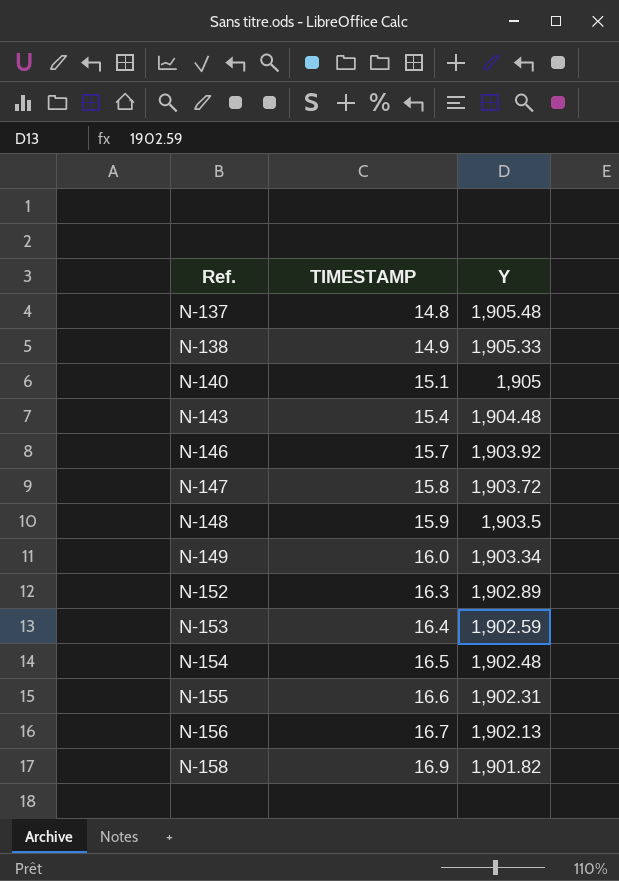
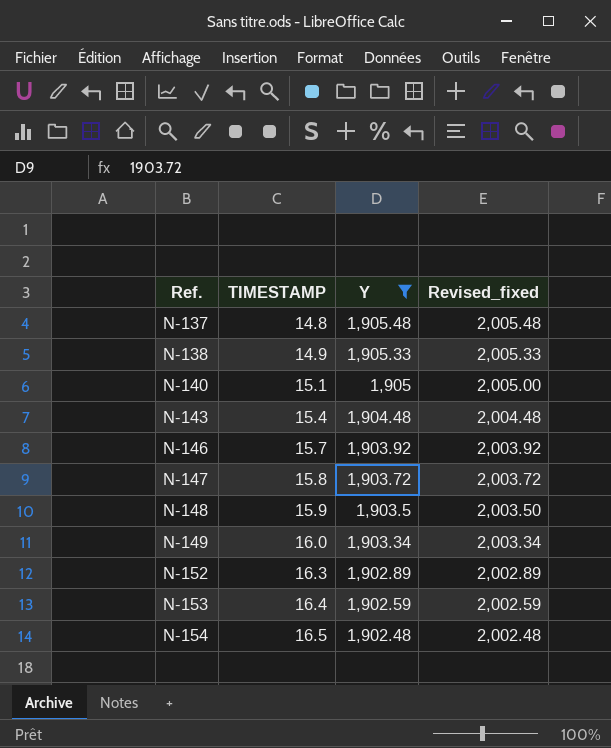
filter: none -> Y >= 1,902.48
column Revised_fixed | formula: none -> [Y] + 100

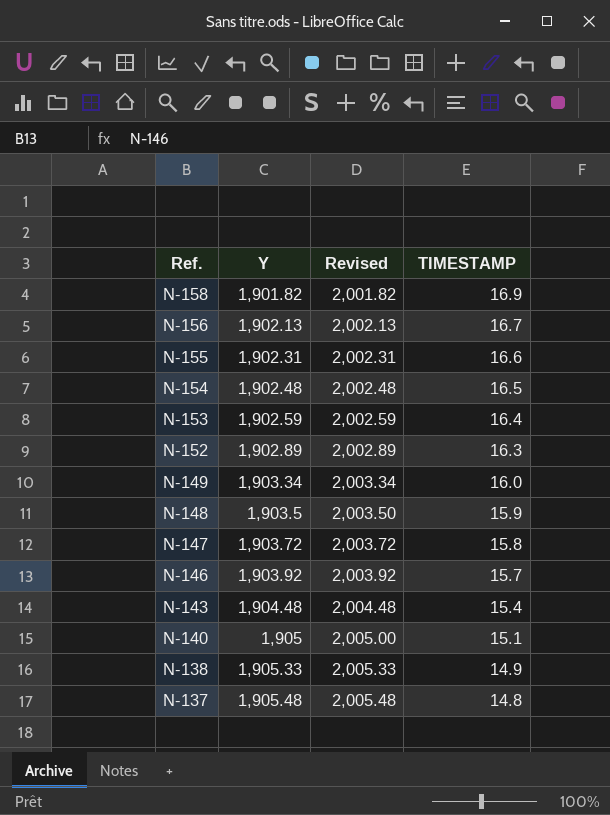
filter: Y >= 1,902.48 -> none
row order: Ref. ascending -> Ref. descending
column name: Revised_fixed -> Revised
column TIMESTAMP | position: 2 -> 4

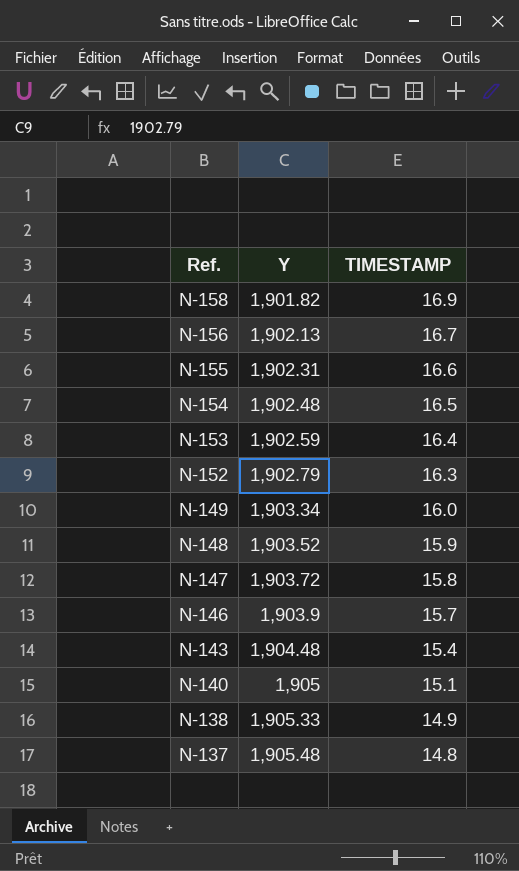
column Revised | formula: [Y] + 100 -> none
N-152 | Y: 1,902.89 -> 1,902.79
N-148 | Y: 1,903.5 -> 1,903.52
N-146 | Y: 1,903.92 -> 1,903.9

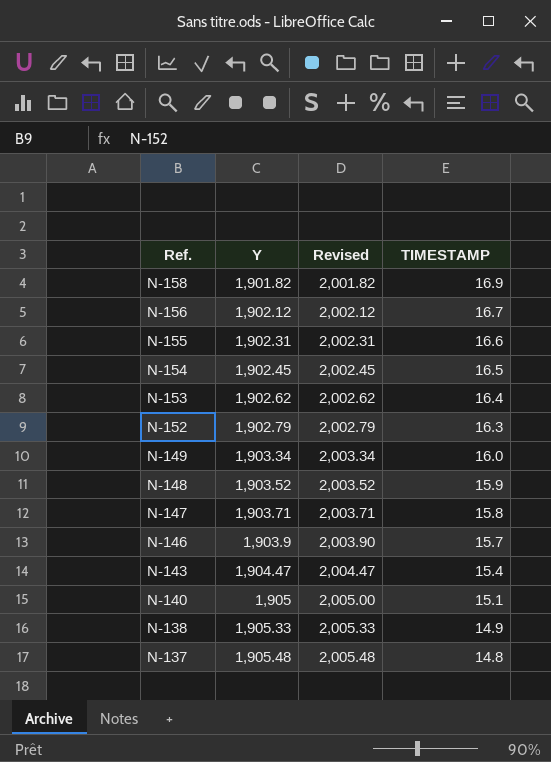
column Revised | formula: none -> [Y] + 100
N-156 | Y: 1,902.13 -> 1,902.12
N-154 | Y: 1,902.48 -> 1,902.45
N-153 | Y: 1,902.59 -> 1,902.62
N-147 | Y: 1,903.72 -> 1,903.71
N-143 | Y: 1,904.48 -> 1,904.47

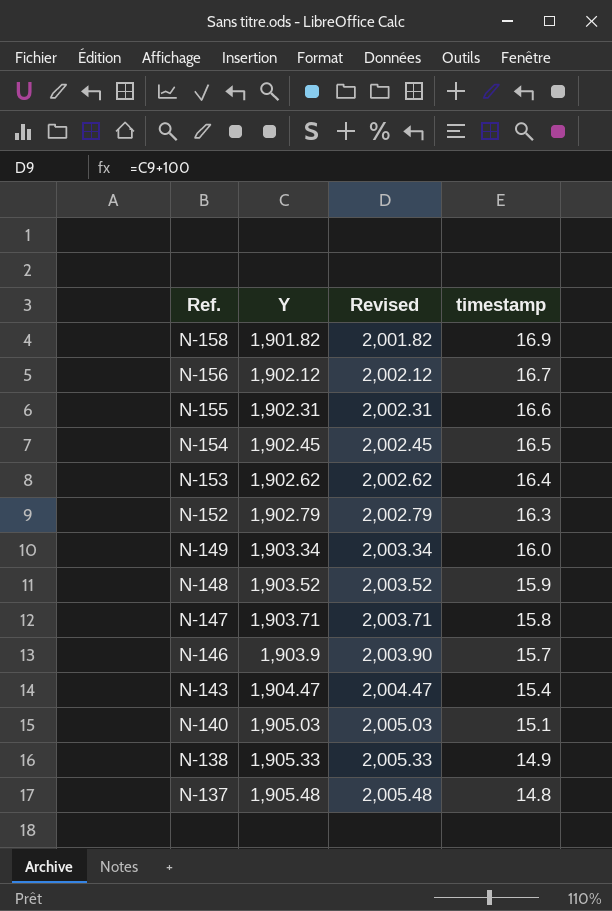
column name: TIMESTAMP -> timestamp
N-140 | Y: 1,905 -> 1,905.03
N-140 | Revised: 2,005.00 -> 2,005.03

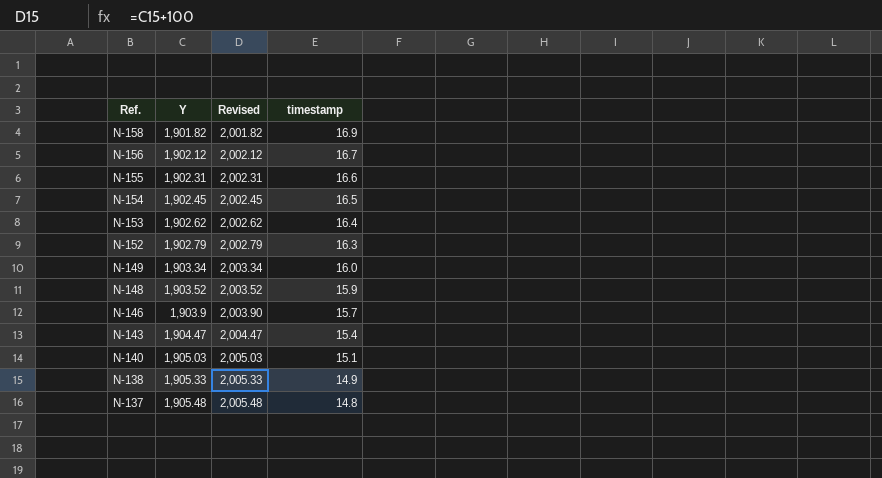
row N-147: 1,903.71 | 2,003.71 | 15.8 -> none

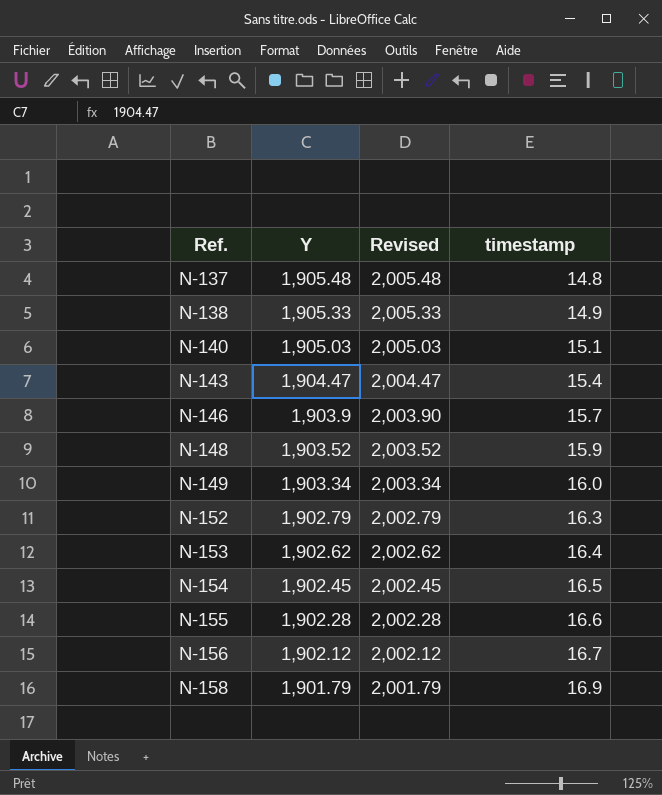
row order: Ref. descending -> Ref. ascending
N-155 | Y: 1,902.31 -> 1,902.28
N-155 | Revised: 2,002.31 -> 2,002.28
N-158 | Y: 1,901.82 -> 1,901.79
N-158 | Revised: 2,001.82 -> 2,001.79

